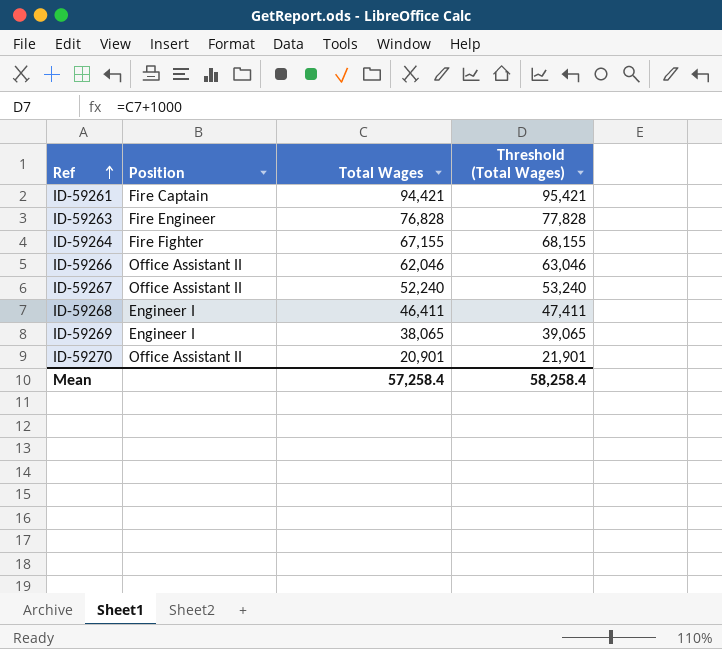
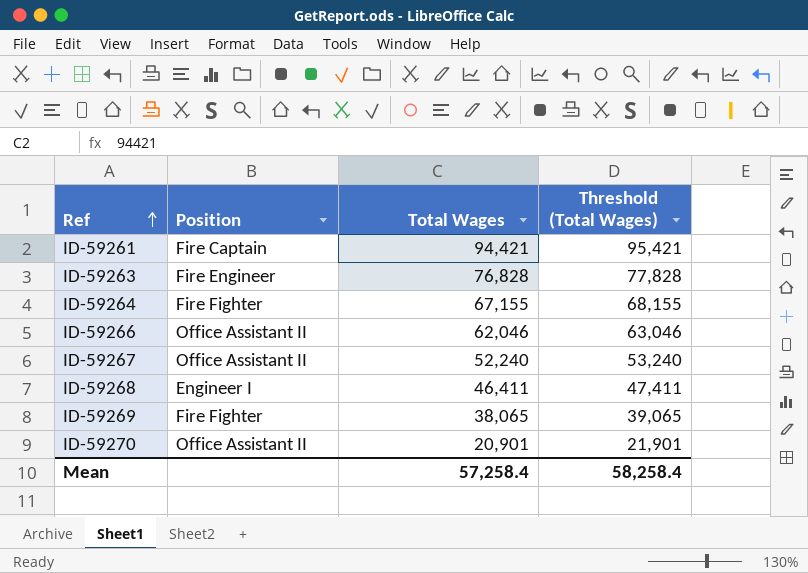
ID-59269 | Position: Engineer I -> Fire Fighter

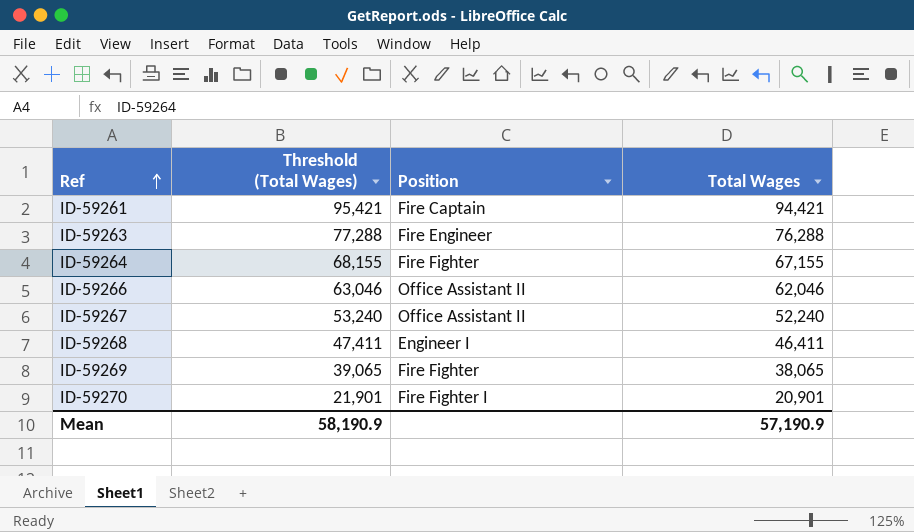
column Threshold (Total Wages) | position: 4 -> 2
ID-59263 | Threshold (Total Wages): 77,828 -> 77,288
ID-59263 | Total Wages: 76,828 -> 76,288
ID-59270 | Position: Office Assistant II -> Fire Fighter I
Mean | Threshold (Total Wages): 58,258.4 -> 58,190.9
Mean | Total Wages: 57,258.4 -> 57,190.9

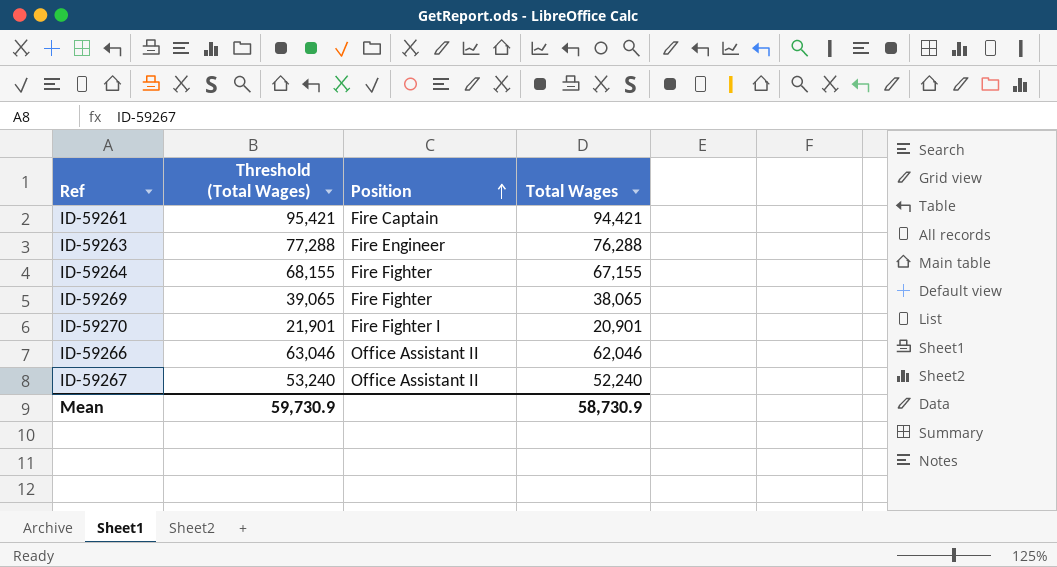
row order: Ref ascending -> Position ascending
row ID-59268: 47,411 | Engineer I | 46,411 -> none
Mean | Threshold (Total Wages): 58,190.9 -> 59,730.9
Mean | Total Wages: 57,190.9 -> 58,730.9

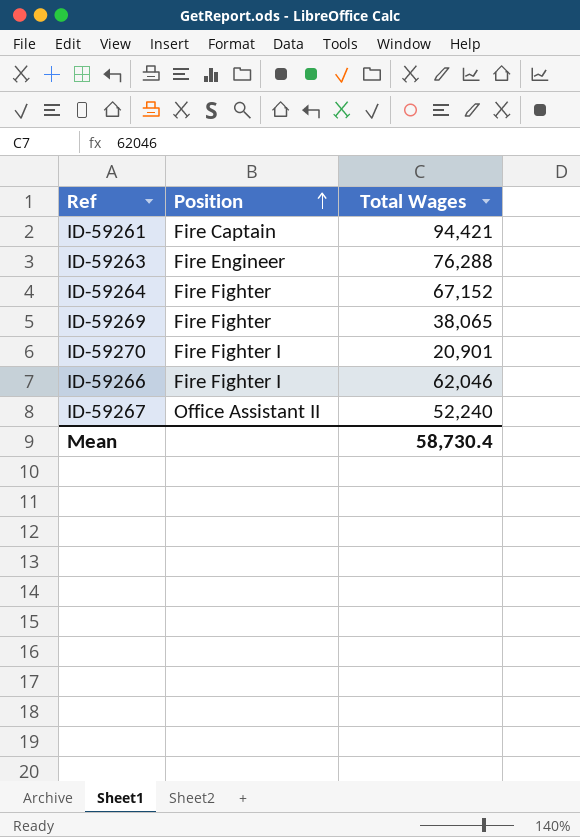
column Threshold (Total Wages) | formula: [Total Wages] + 1000 -> none
ID-59264 | Total Wages: 67,155 -> 67,152
ID-59266 | Position: Office Assistant II -> Fire Fighter I
Mean | Total Wages: 58,730.9 -> 58,730.4

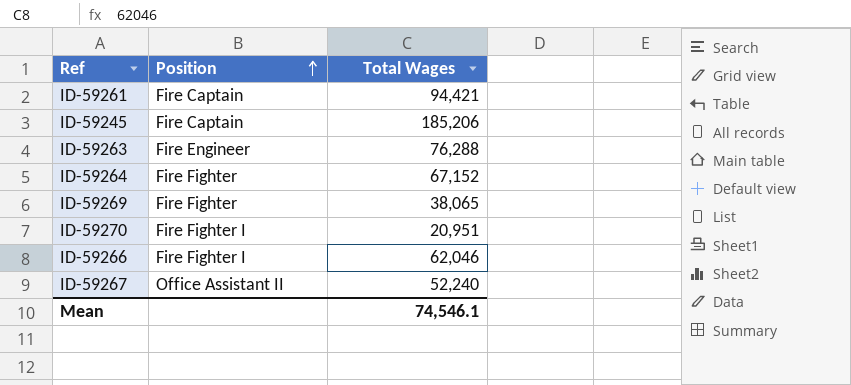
row ID-59245: none -> Fire Captain | 185,206
ID-59270 | Total Wages: 20,901 -> 20,951
Mean | Total Wages: 58,730.4 -> 74,546.1

